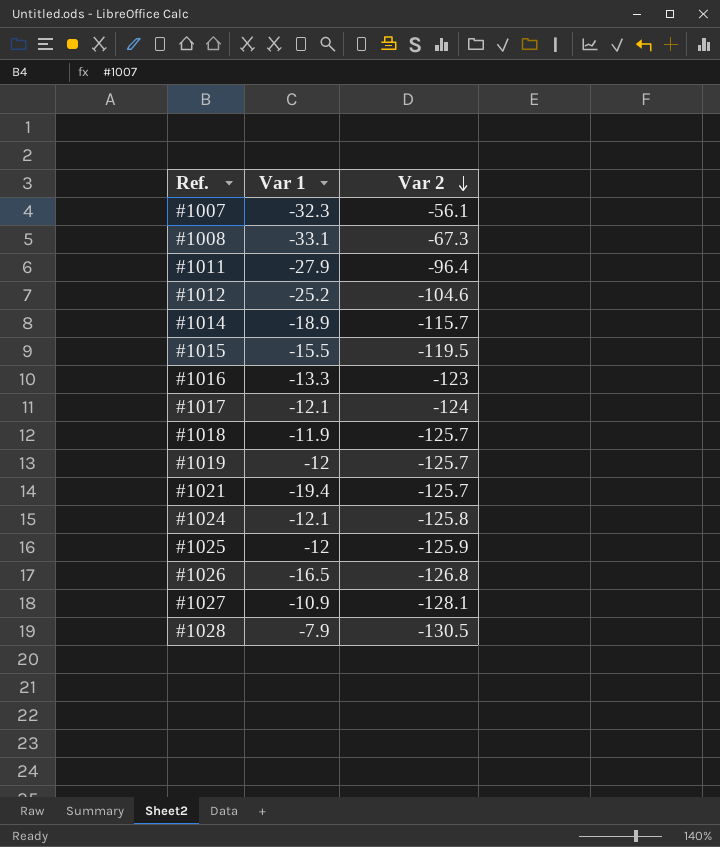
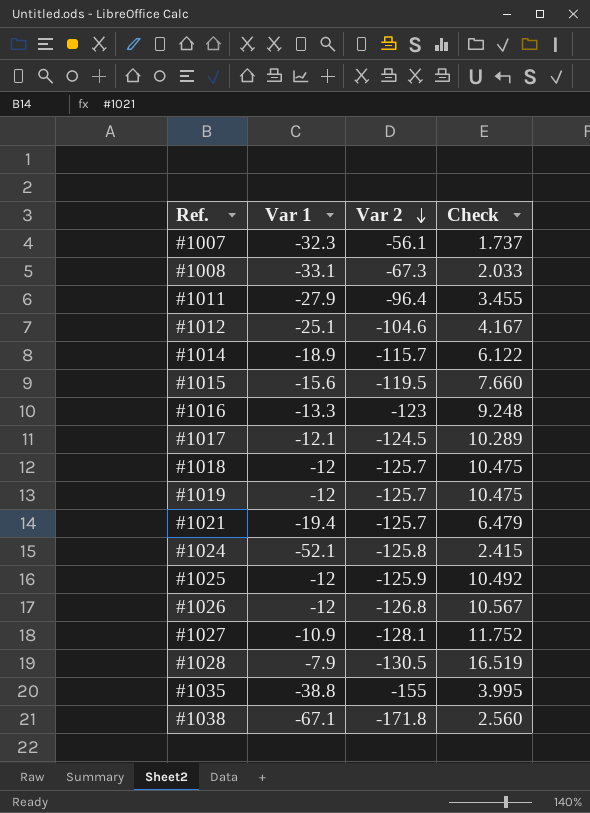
column Check | formula: none -> [Var 2] / [Var 1]
#1012 | Var 1: -25.2 -> -25.1
#1015 | Var 1: -15.5 -> -15.6
#1017 | Var 2: -124 -> -124.5
#1018 | Var 1: -11.9 -> -12
#1024 | Var 1: -12.1 -> -52.1
#1026 | Var 1: -16.5 -> -12
row #1035: none -> -38.8 | -155 | 3.995
row #1038: none -> -67.1 | -171.8 | 2.560

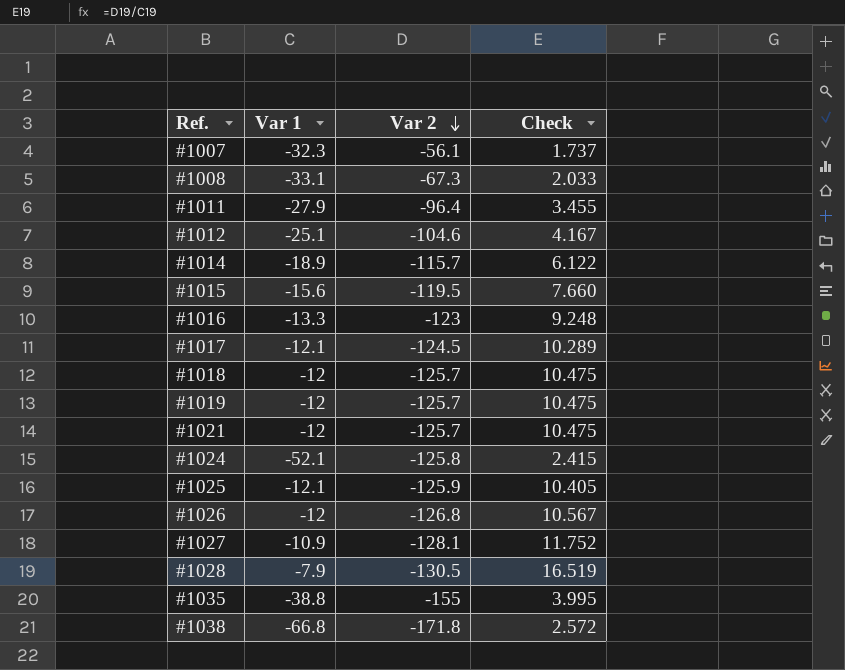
#1021 | Var 1: -19.4 -> -12
#1021 | Check: 6.479 -> 10.475
#1025 | Var 1: -12 -> -12.1
#1025 | Check: 10.492 -> 10.405
#1038 | Var 1: -67.1 -> -66.8
#1038 | Check: 2.560 -> 2.572

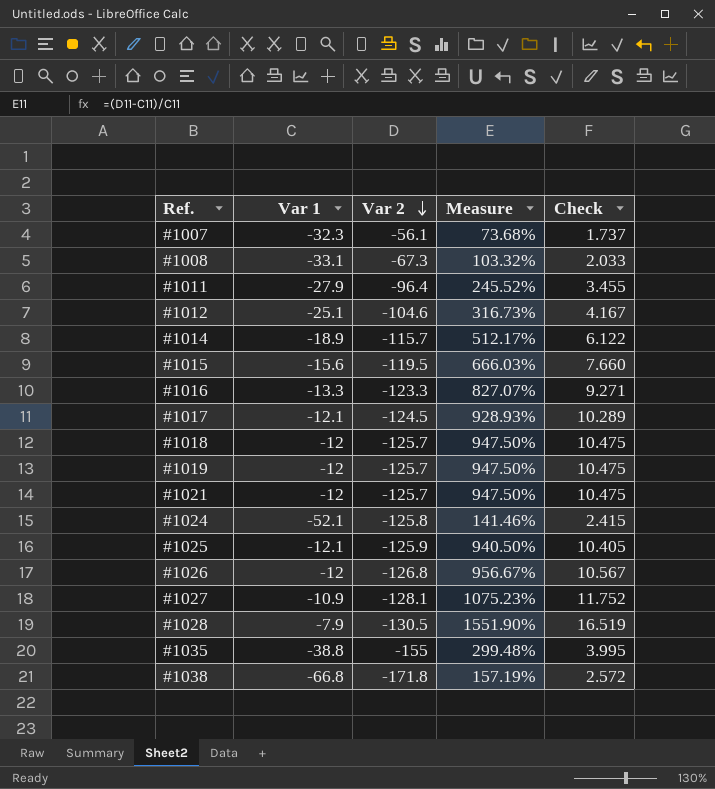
column Measure | formula: none -> ([Var 2] - [Var 1]) / [Var 1]
#1016 | Var 2: -123 -> -123.3
#1016 | Check: 9.248 -> 9.271

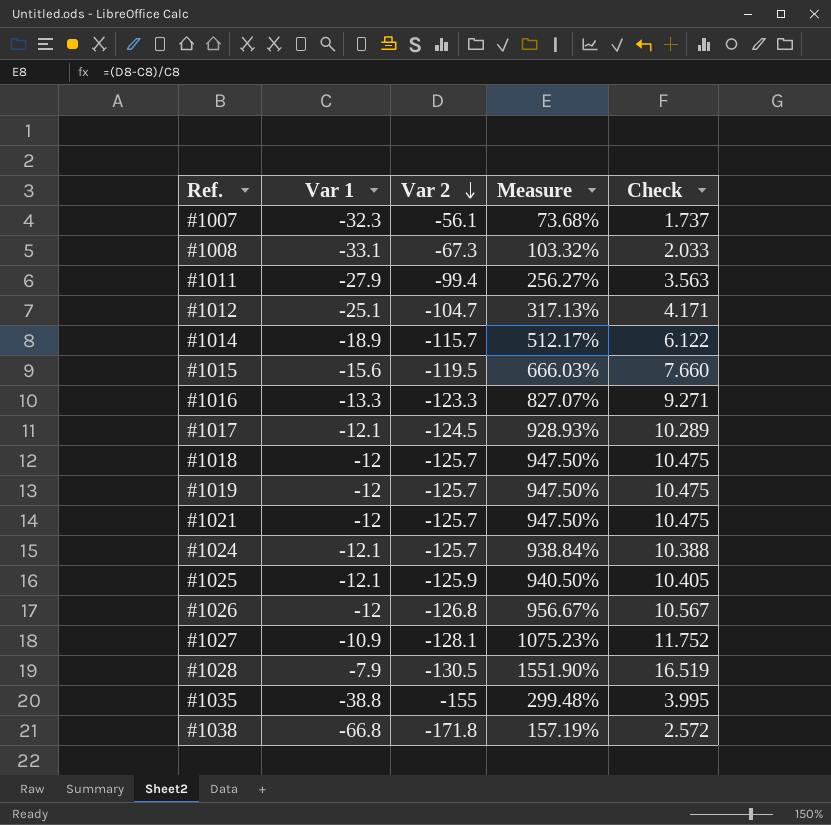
#1011 | Var 2: -96.4 -> -99.4
#1011 | Measure: 245.52% -> 256.27%
#1011 | Check: 3.455 -> 3.563
#1012 | Var 2: -104.6 -> -104.7
#1012 | Measure: 316.73% -> 317.13%
#1012 | Check: 4.167 -> 4.171
#1024 | Var 1: -52.1 -> -12.1
#1024 | Var 2: -125.8 -> -125.7
#1024 | Measure: 141.46% -> 938.84%
#1024 | Check: 2.415 -> 10.388

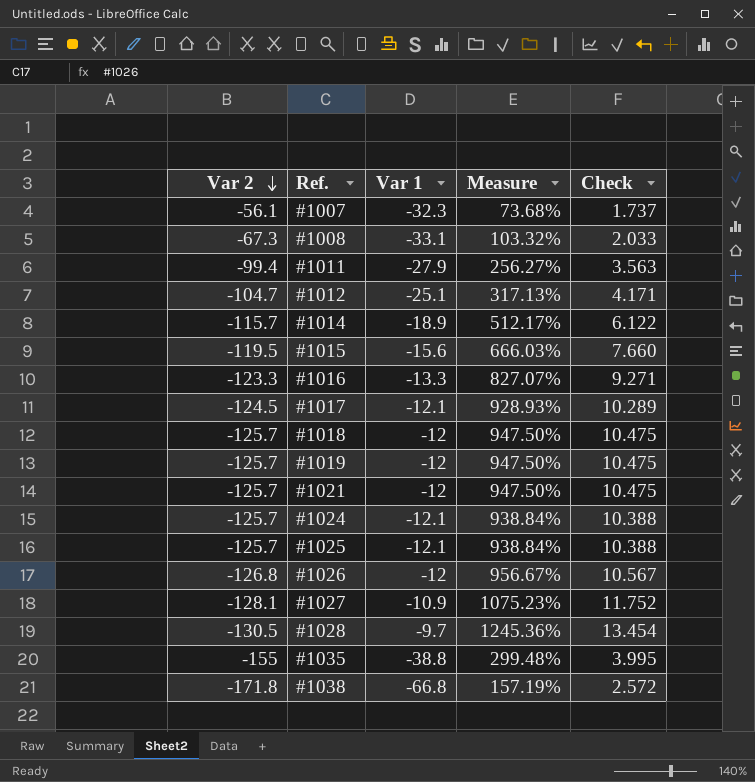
column Var 2 | position: 3 -> 1
#1025 | Var 2: -125.9 -> -125.7
#1025 | Measure: 940.50% -> 938.84%
#1025 | Check: 10.405 -> 10.388
#1028 | Var 1: -7.9 -> -9.7
#1028 | Measure: 1551.90% -> 1245.36%
#1028 | Check: 16.519 -> 13.454

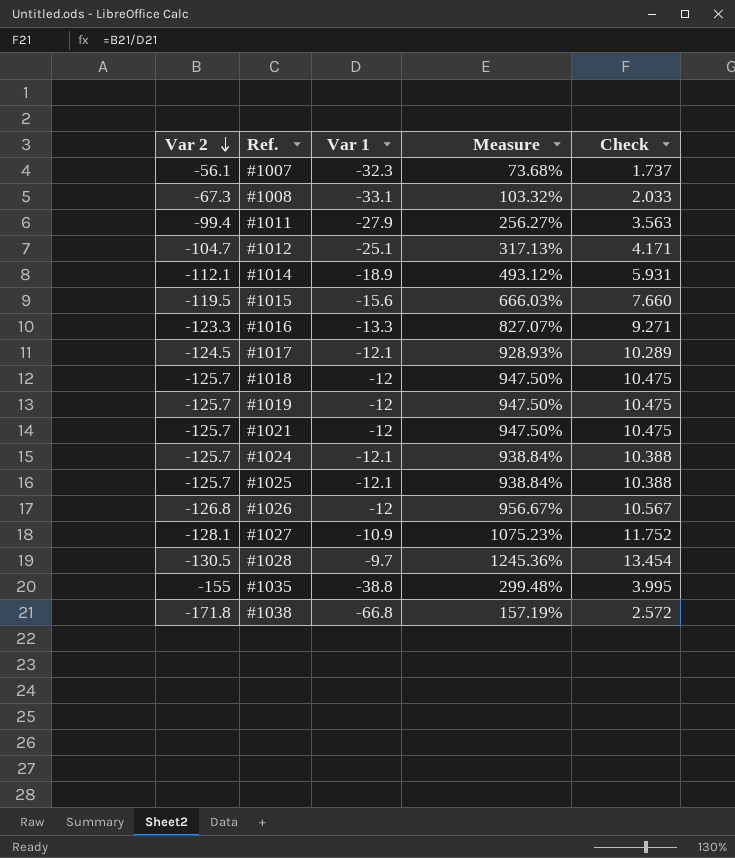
#1014 | Var 2: -115.7 -> -112.1
#1014 | Measure: 512.17% -> 493.12%
#1014 | Check: 6.122 -> 5.931

